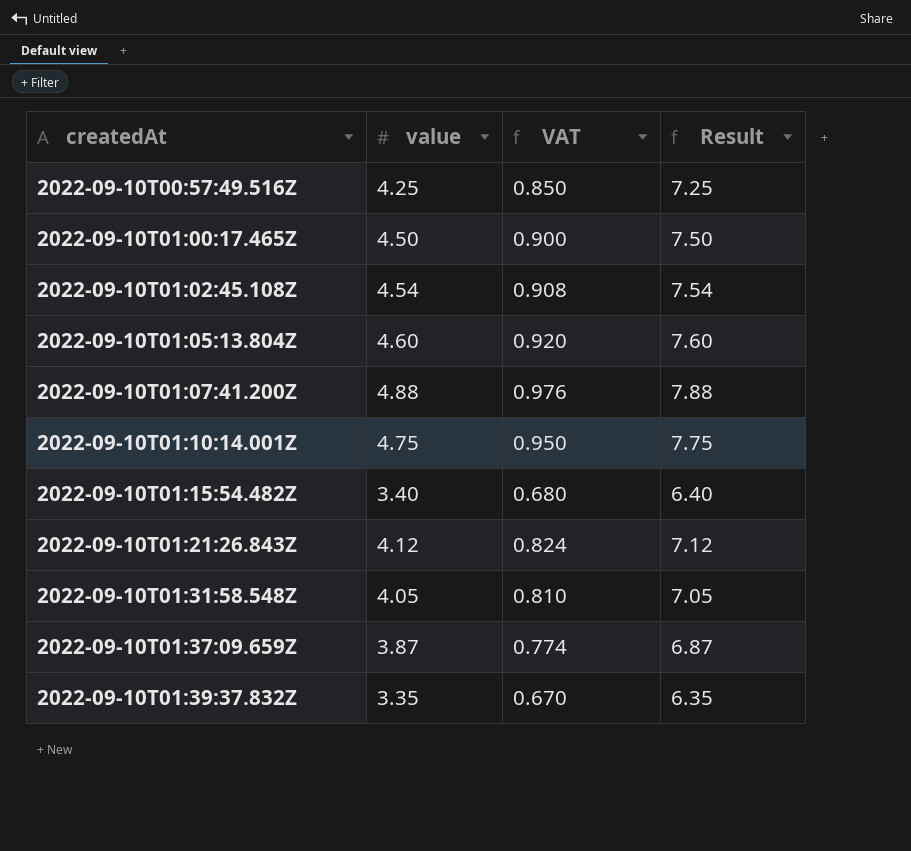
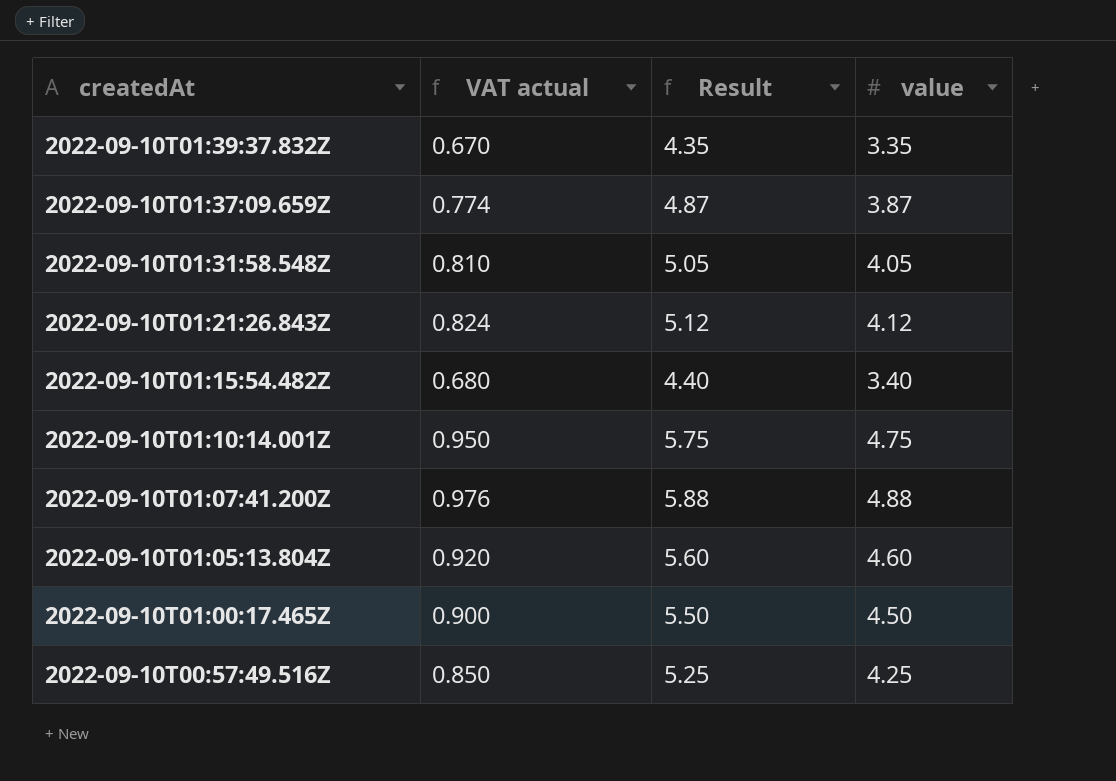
row order: createdAt ascending -> createdAt descending
column name: VAT -> VAT actual
column Result | formula: [value] + 3 -> [value] + 1
column value | position: 2 -> 4
row 2022-09-10T01:02:45.108Z: 4.54 | 0.908 | 7.54 -> none

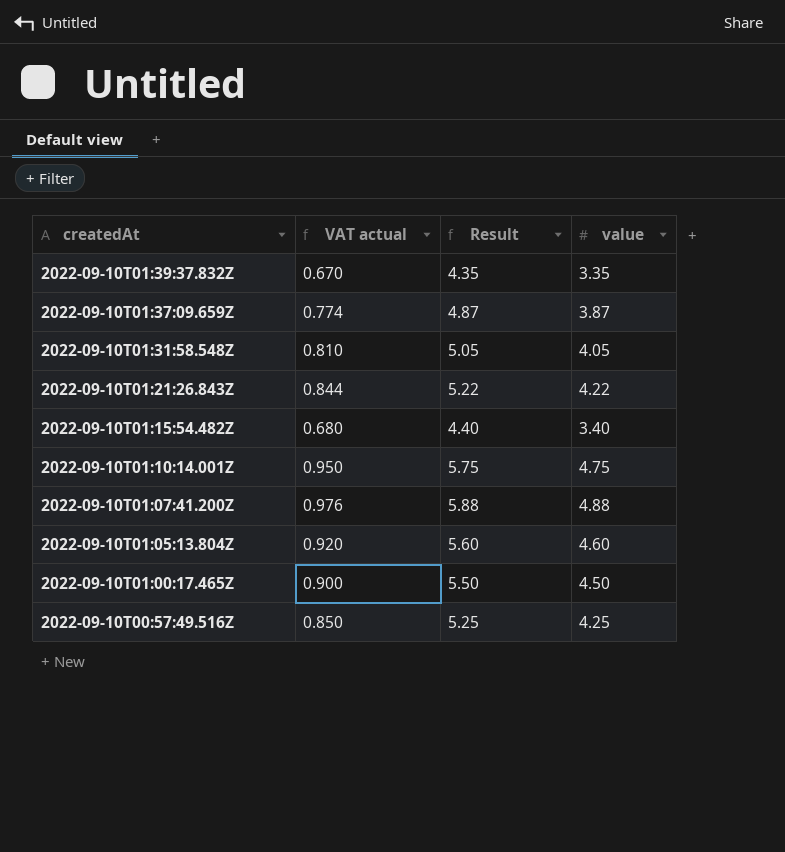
2022-09-10T01:21:26.843Z | VAT actual: 0.824 -> 0.844
2022-09-10T01:21:26.843Z | Result: 5.12 -> 5.22
2022-09-10T01:21:26.843Z | value: 4.12 -> 4.22

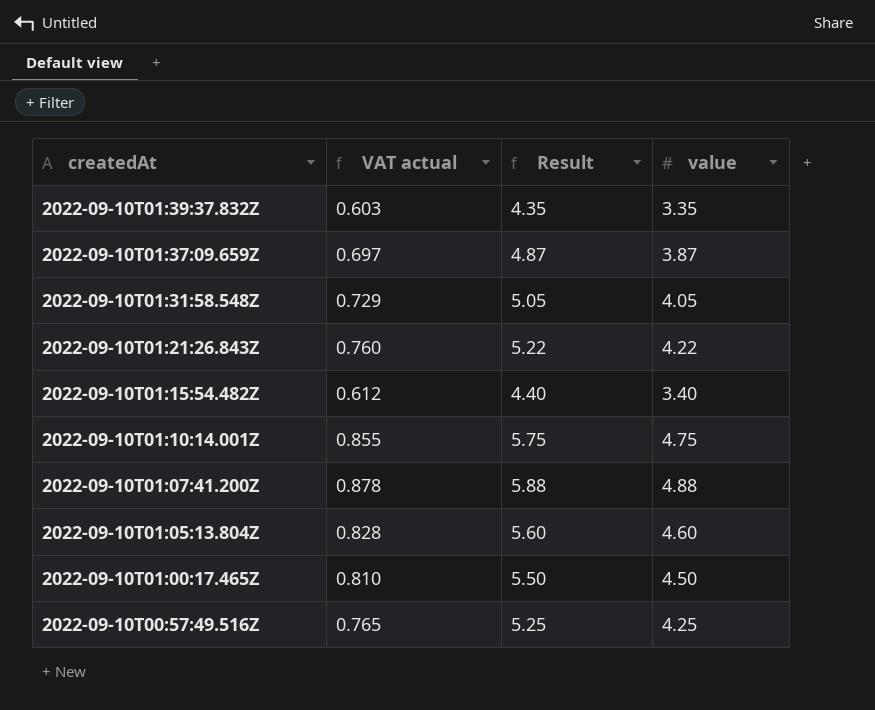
column VAT actual | formula: [value] * 0.2 -> [value] * 0.18

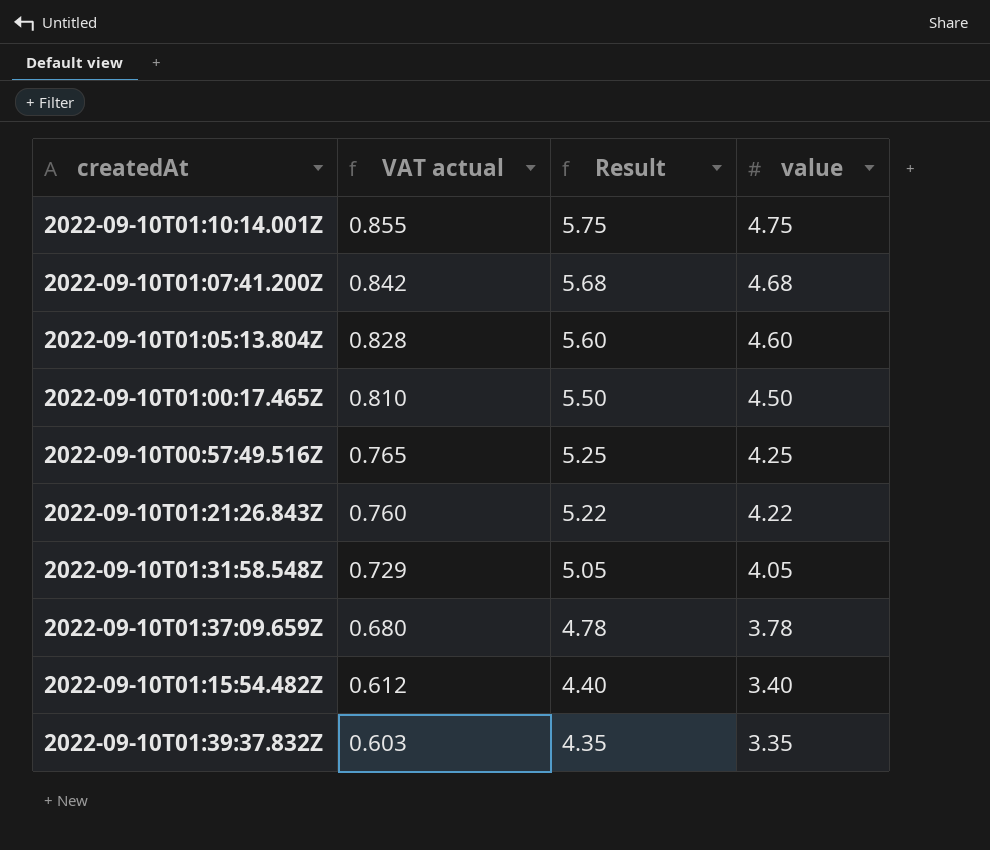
row order: createdAt descending -> VAT actual descending
2022-09-10T01:07:41.200Z | VAT actual: 0.878 -> 0.842
2022-09-10T01:07:41.200Z | Result: 5.88 -> 5.68
2022-09-10T01:07:41.200Z | value: 4.88 -> 4.68
2022-09-10T01:37:09.659Z | VAT actual: 0.697 -> 0.680
2022-09-10T01:37:09.659Z | Result: 4.87 -> 4.78
2022-09-10T01:37:09.659Z | value: 3.87 -> 3.78

